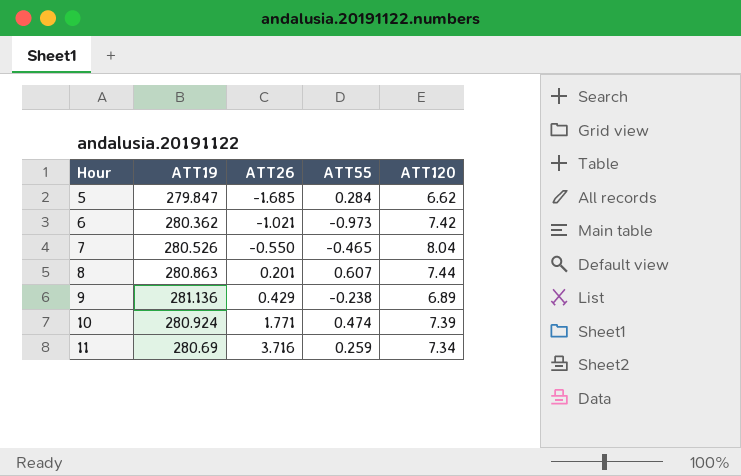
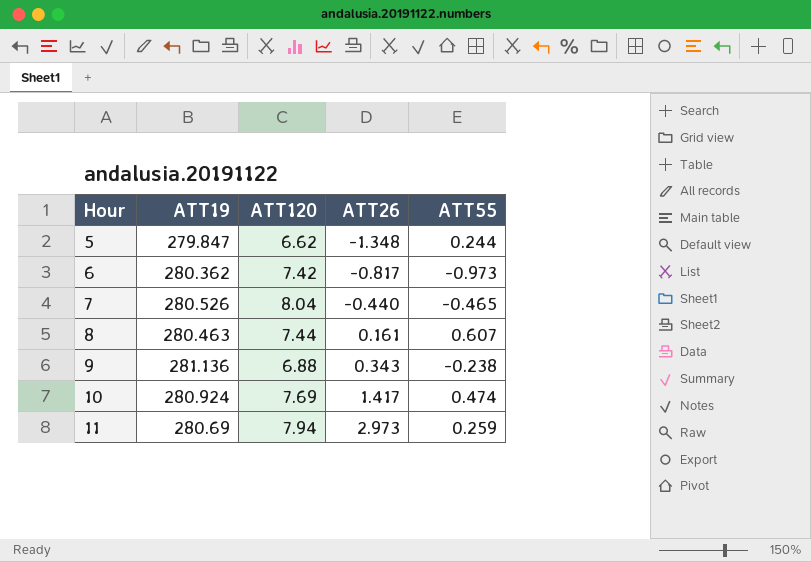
column ATT120 | position: 5 -> 3
5 | ATT26: -1.685 -> -1.348
5 | ATT55: 0.284 -> 0.244
6 | ATT26: -1.021 -> -0.817
7 | ATT26: -0.550 -> -0.440
8 | ATT19: 280.863 -> 280.463
8 | ATT26: 0.201 -> 0.161
9 | ATT120: 6.89 -> 6.88
9 | ATT26: 0.429 -> 0.343
10 | ATT120: 7.39 -> 7.69
10 | ATT26: 1.771 -> 1.417
11 | ATT120: 7.34 -> 7.94
11 | ATT26: 3.716 -> 2.973

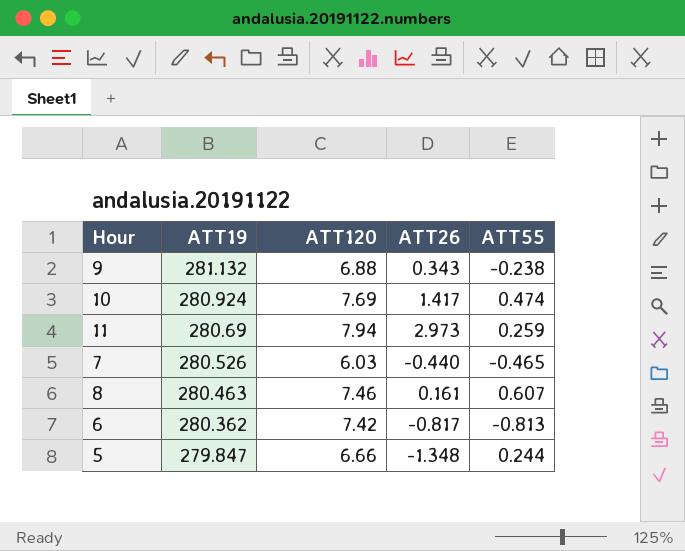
row order: Hour ascending -> ATT19 descending
9 | ATT19: 281.136 -> 281.132
7 | ATT120: 8.04 -> 6.03
8 | ATT120: 7.44 -> 7.46
6 | ATT55: -0.973 -> -0.813
5 | ATT120: 6.62 -> 6.66

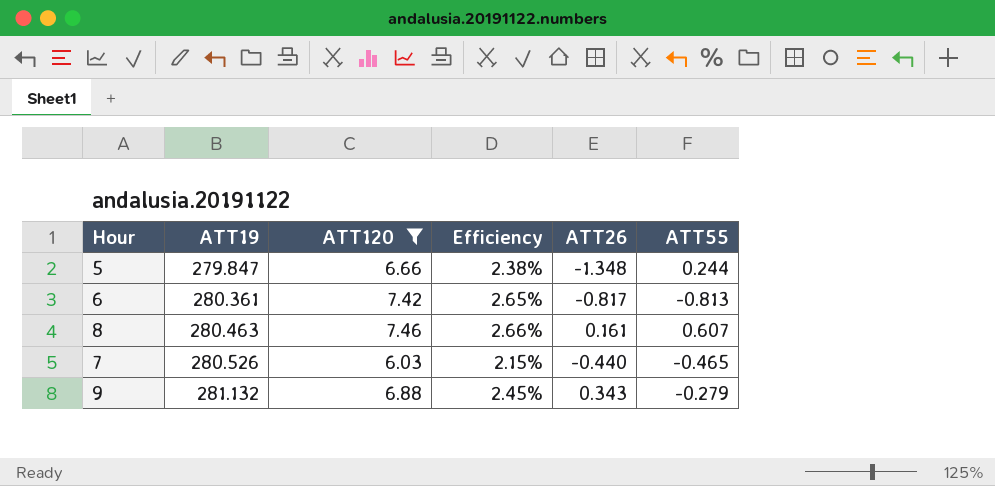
filter: none -> ATT120 <= 7.46
row order: ATT19 descending -> ATT19 ascending
column Efficiency | formula: none -> [ATT120] / [ATT19]
6 | ATT19: 280.362 -> 280.361
9 | ATT55: -0.238 -> -0.279

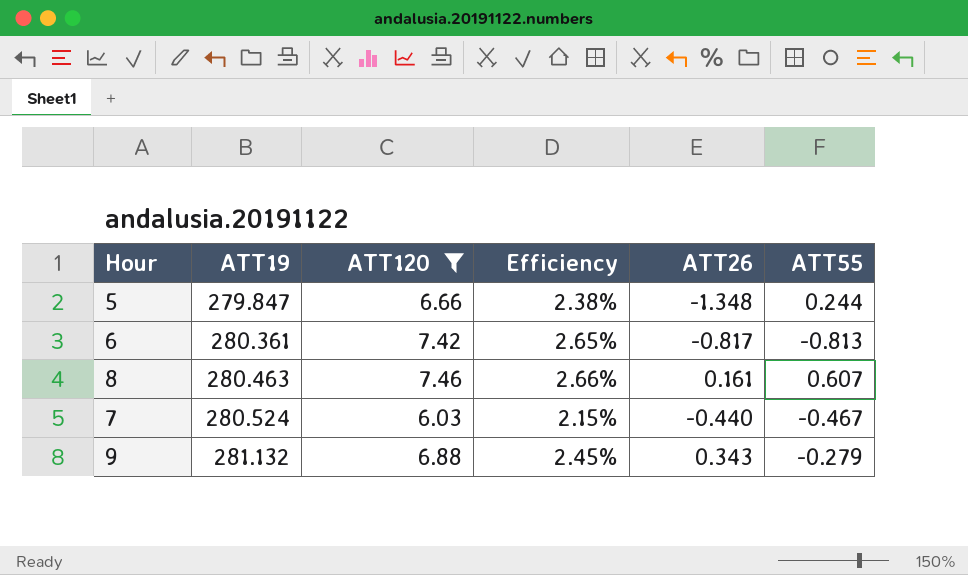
7 | ATT19: 280.526 -> 280.524
7 | ATT55: -0.465 -> -0.467

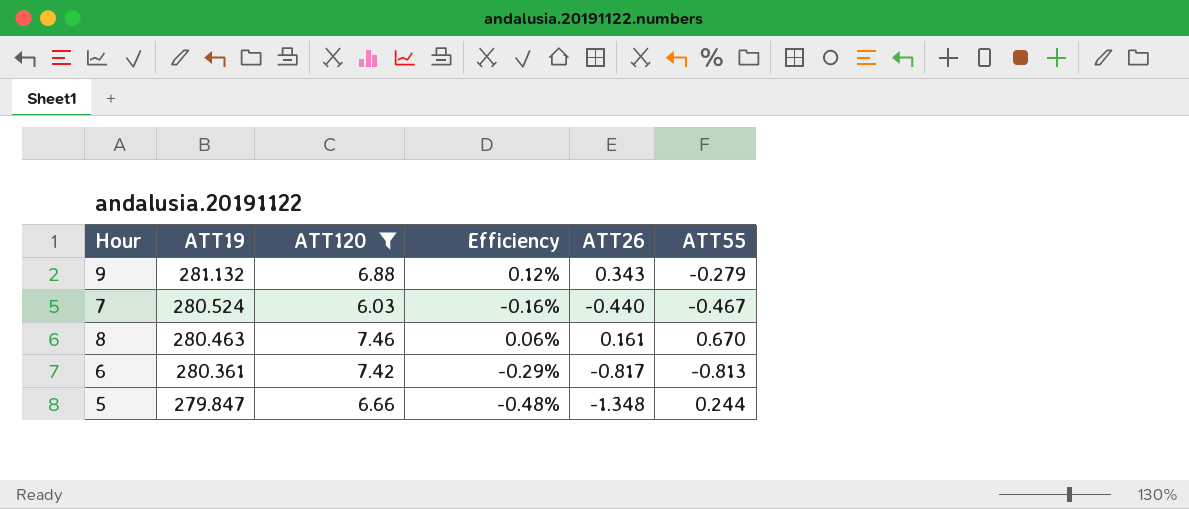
row order: ATT19 ascending -> ATT19 descending
column Efficiency | formula: [ATT120] / [ATT19] -> [ATT26] / [ATT19]
8 | ATT55: 0.607 -> 0.670

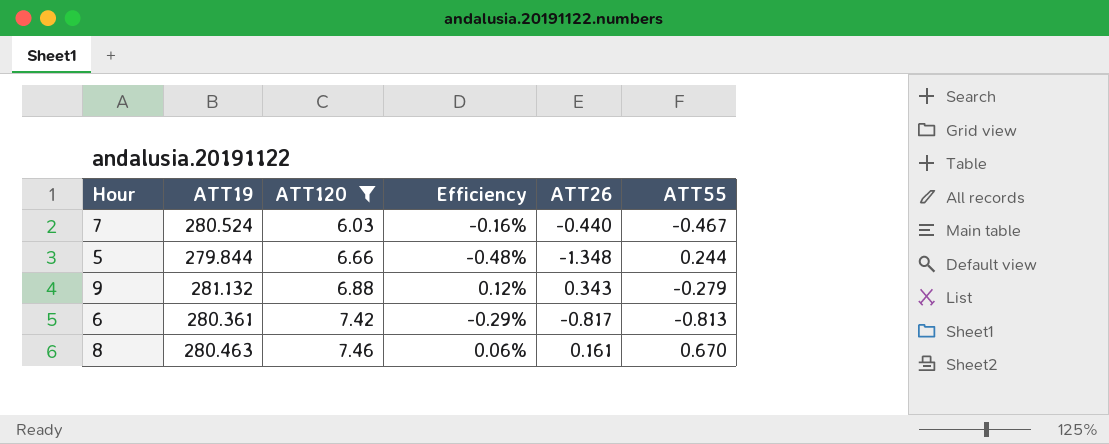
row order: ATT19 descending -> ATT120 ascending
5 | ATT19: 279.847 -> 279.844

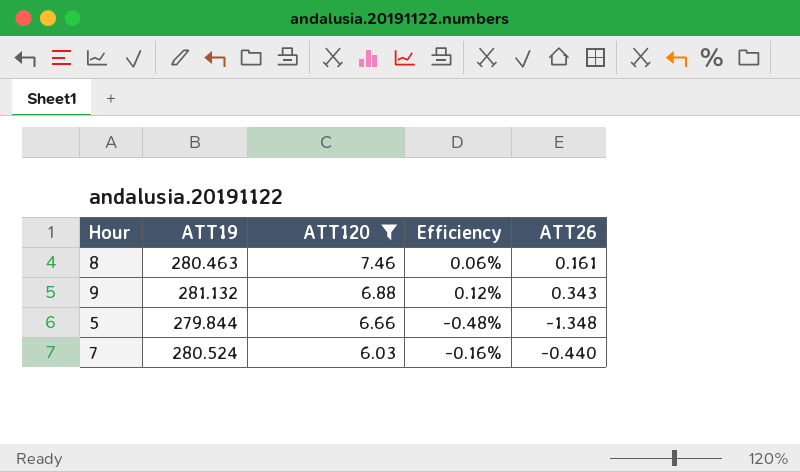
row order: ATT120 ascending -> ATT120 descending
column ATT55 | position: 6 -> none
row 6: 280.361 | 7.42 | -0.29% | -0.817 | -0.813 -> none

